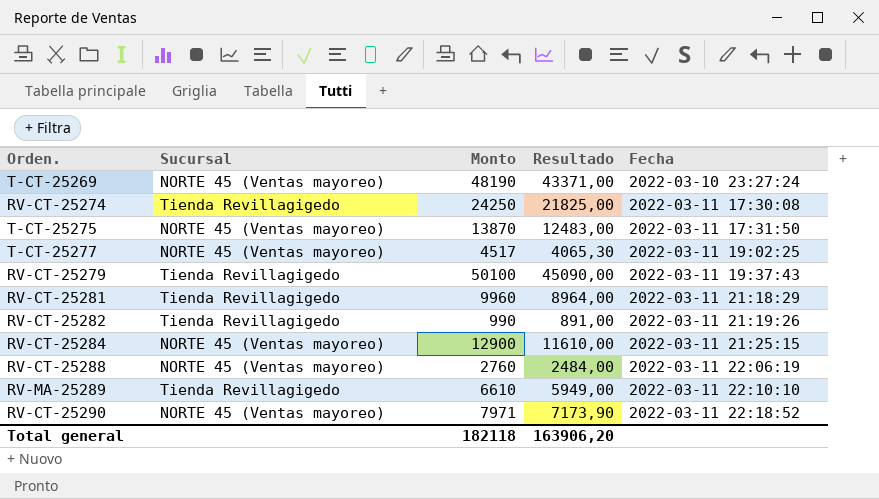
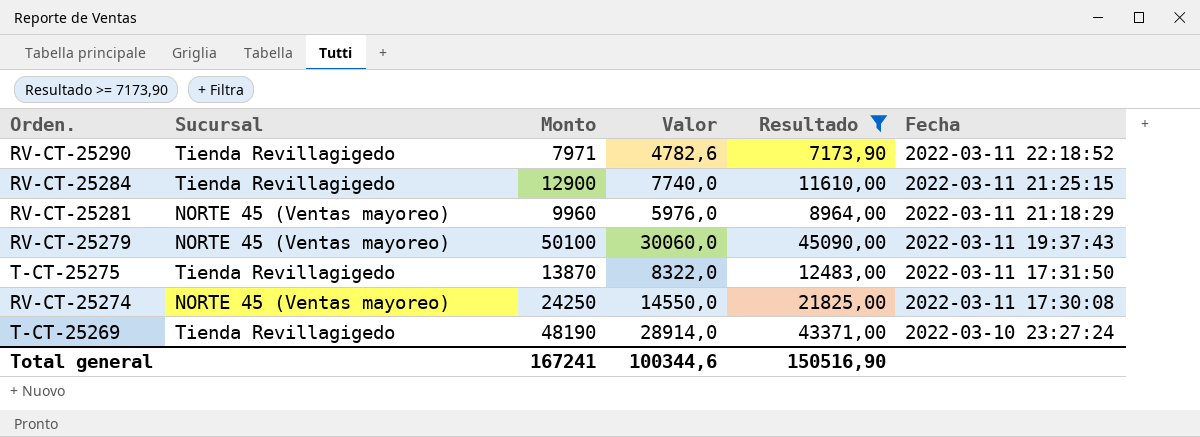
filter: none -> Resultado >= 7173,90
row order: Fecha ascending -> Fecha descending
column Valor | formula: none -> [Monto] * 0,6
RV-CT-25290 | Sucursal: NORTE 45 (Ventas mayoreo) -> Tienda Revillagigedo
RV-CT-25284 | Sucursal: NORTE 45 (Ventas mayoreo) -> Tienda Revillagigedo
RV-CT-25281 | Sucursal: Tienda Revillagigedo -> NORTE 45 (Ventas mayoreo)
RV-CT-25279 | Sucursal: Tienda Revillagigedo -> NORTE 45 (Ventas mayoreo)
T-CT-25275 | Sucursal: NORTE 45 (Ventas mayoreo) -> Tienda Revillagigedo
RV-CT-25274 | Sucursal: Tienda Revillagigedo -> NORTE 45 (Ventas mayoreo)
T-CT-25269 | Sucursal: NORTE 45 (Ventas mayoreo) -> Tienda Revillagigedo
Total general | Monto: 182118 -> 167241
Total general | Resultado: 163906,20 -> 150516,90

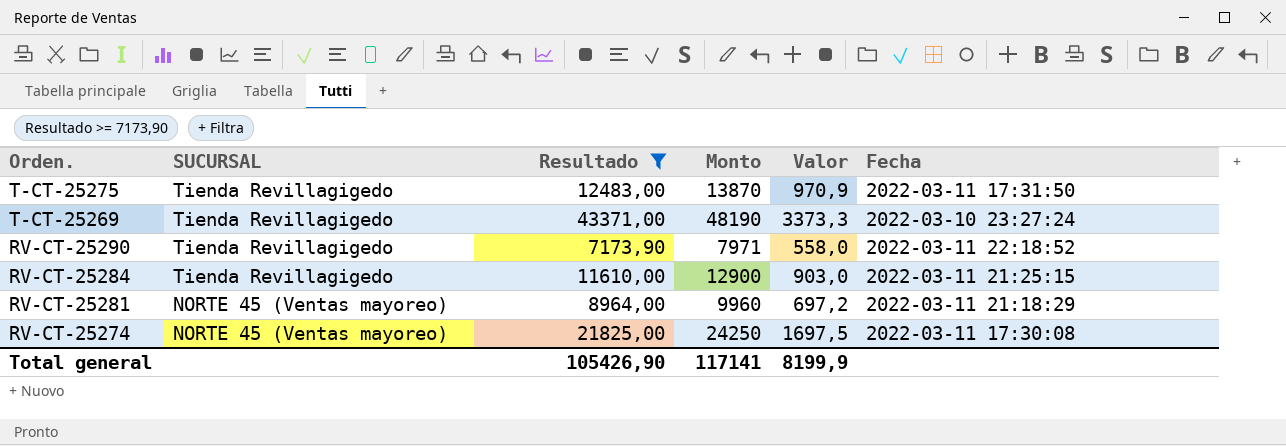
row order: Fecha descending -> Orden. descending
column name: Sucursal -> SUCURSAL
column Resultado | position: 5 -> 3
column Valor | formula: [Monto] * 0,6 -> [Monto] * 0,07
row RV-CT-25279: NORTE 45 (Ventas mayoreo) | 50100 | 30060,0 | 45090,00 | 2022-03-11 19:37:43 -> none
Total general | Resultado: 150516,90 -> 105426,90
Total general | Monto: 167241 -> 117141
Total general | Valor: 100344,6 -> 8199,9

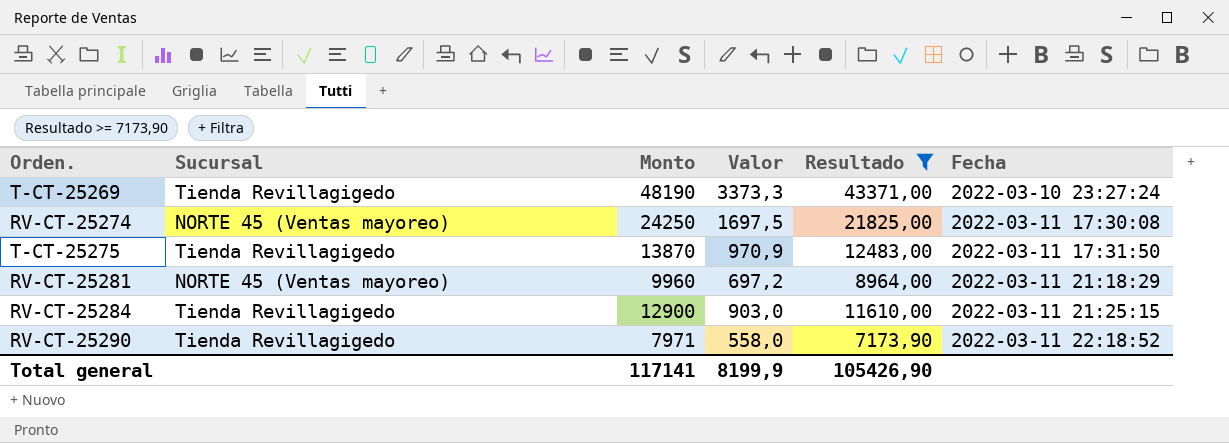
row order: Orden. descending -> Fecha ascending
column name: SUCURSAL -> Sucursal
column Resultado | position: 3 -> 5

